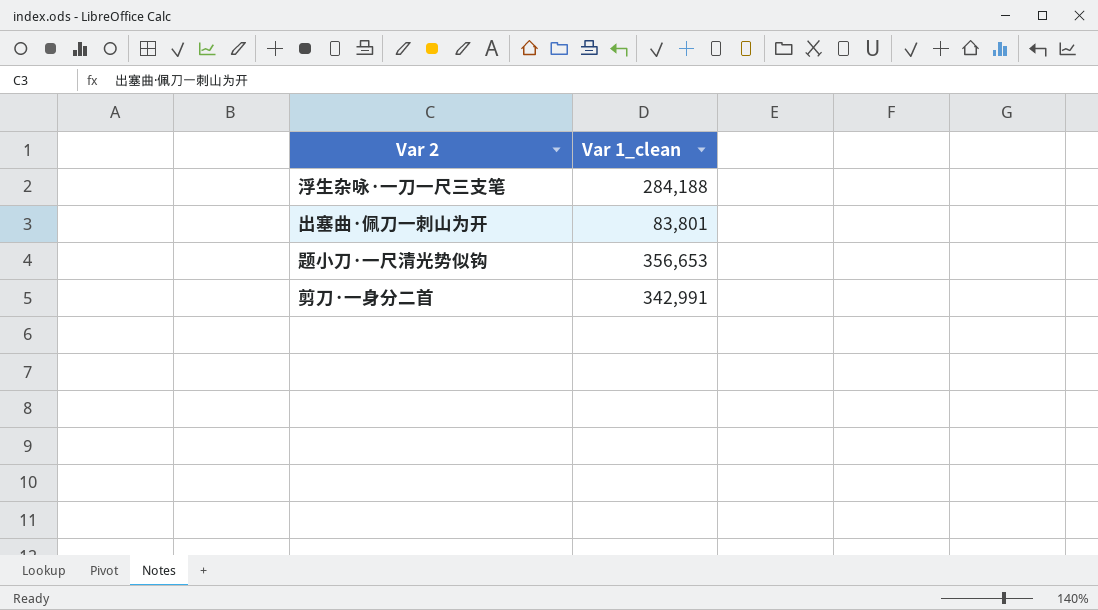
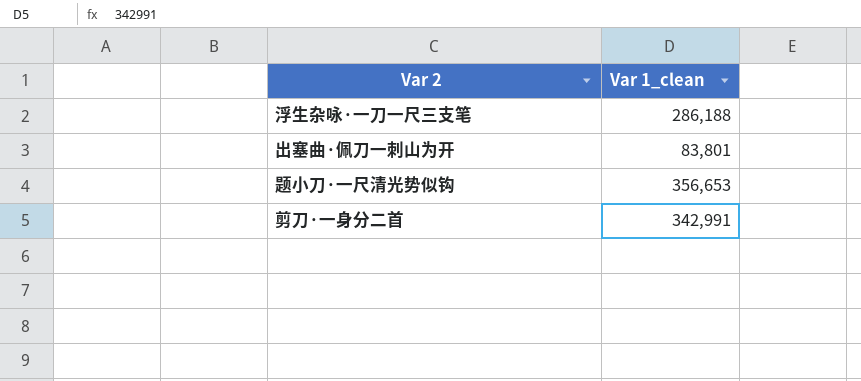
浮生杂咏·一刀一尺三支笔 | Var 1_clean: 284,188 -> 286,188

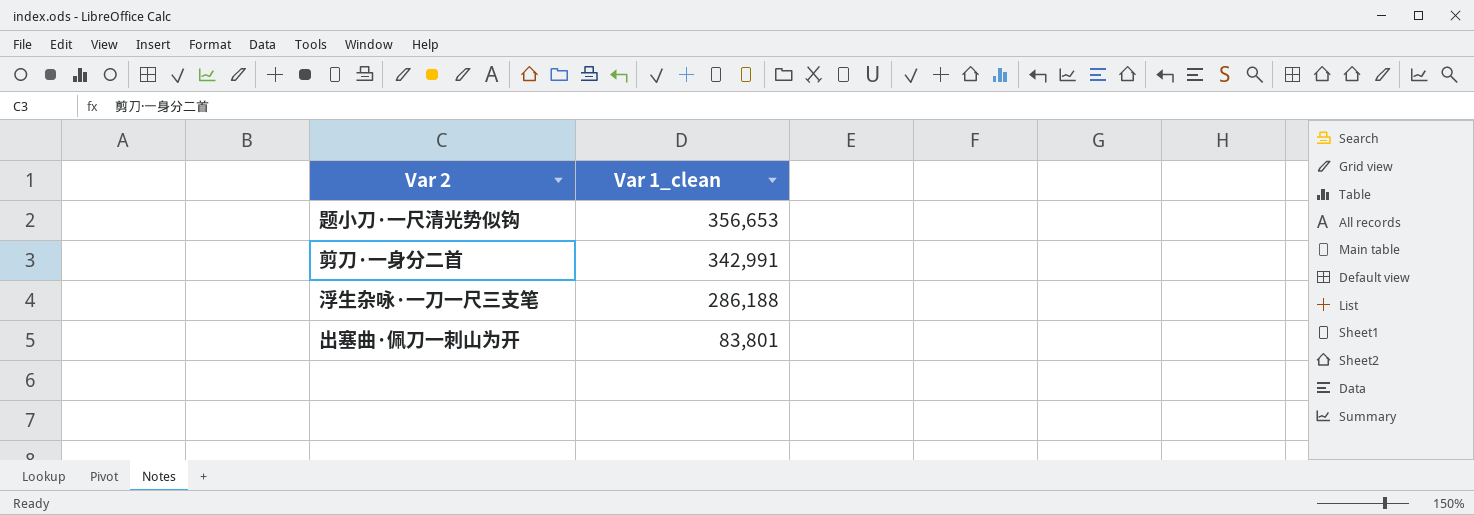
row order: none -> Var 1_clean descending

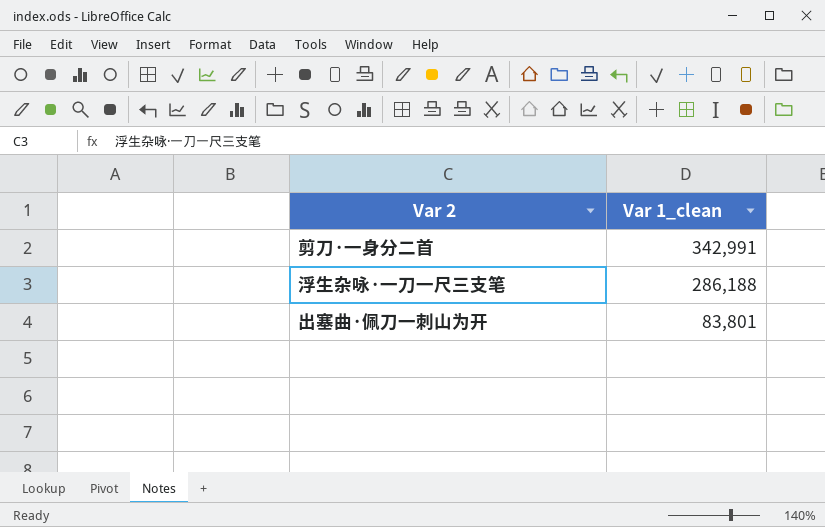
row 题小刀·一尺清光势似钩: 356,653 -> none

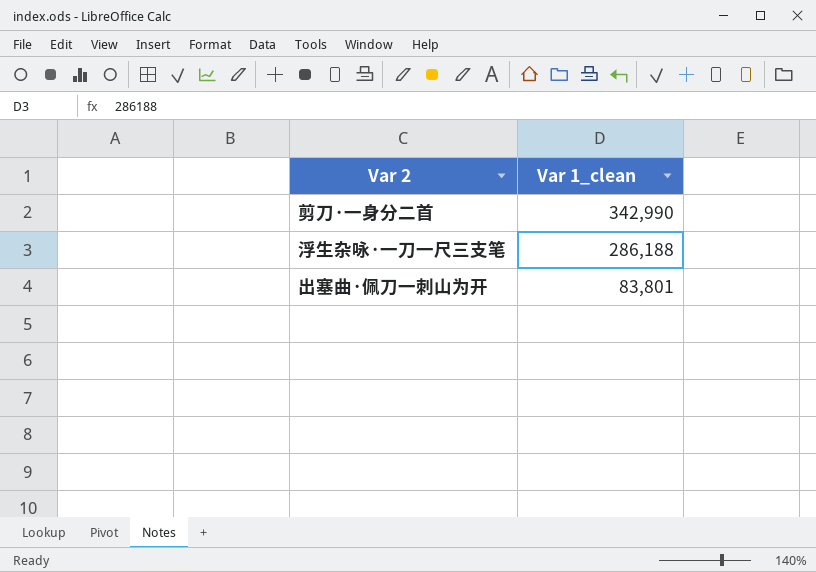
剪刀·一身分二首 | Var 1_clean: 342,991 -> 342,990

